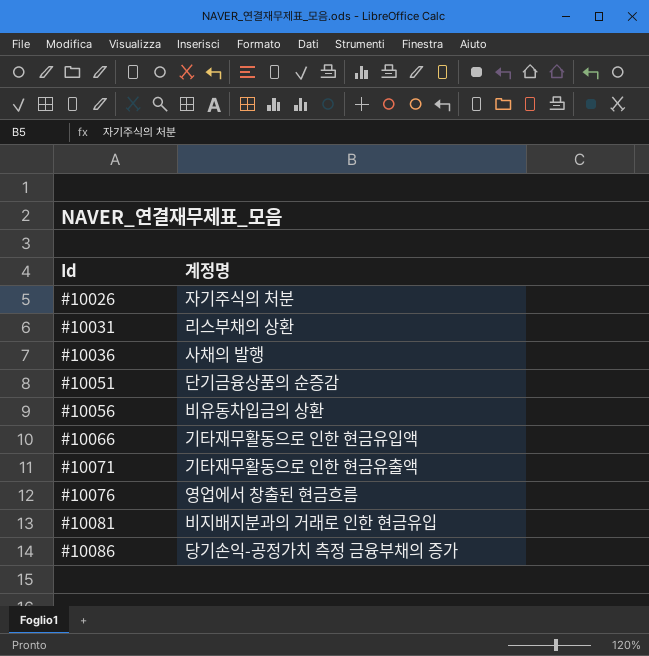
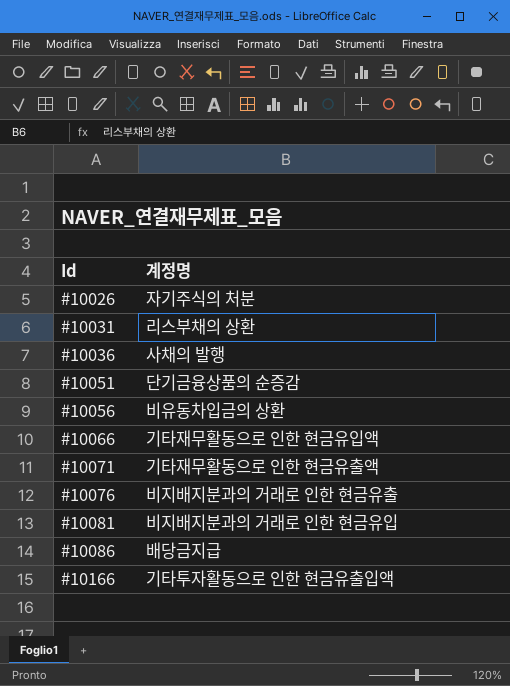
#10076 | 계정명: 영업에서 창출된 현금흐름 -> 비지배지분과의 거래로 인한 현금유출
#10086 | 계정명: 당기손익-공정가치 측정 금융부채의 증가 -> 배당금지급
row #10166: none -> 기타투자활동으로 인한 현금유출입액

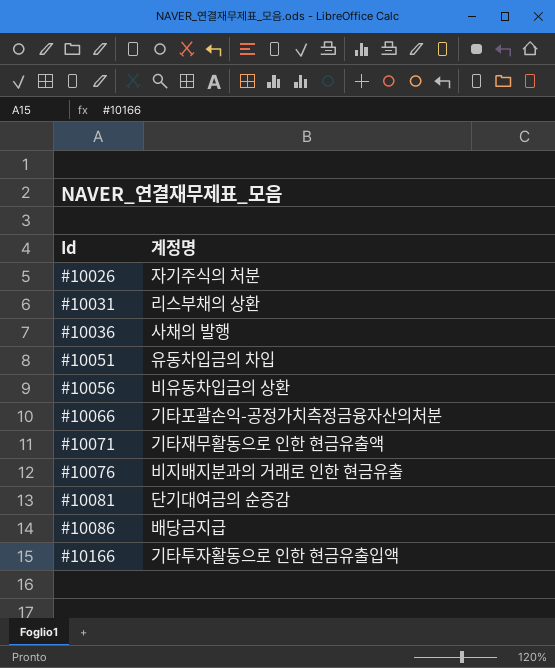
#10051 | 계정명: 단기금융상품의 순증감 -> 유동차입금의 차입
#10066 | 계정명: 기타재무활동으로 인한 현금유입액 -> 기타포괄손익-공정가치측정금융자산의처분
#10081 | 계정명: 비지배지분과의 거래로 인한 현금유입 -> 단기대여금의 순증감

